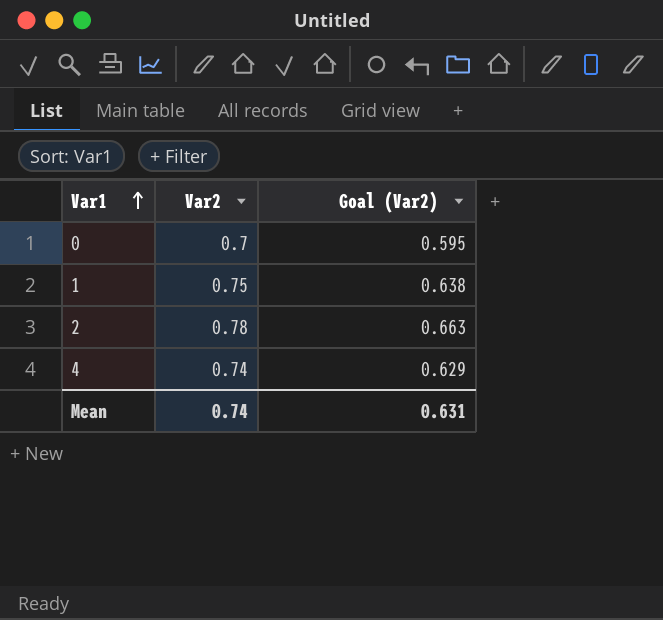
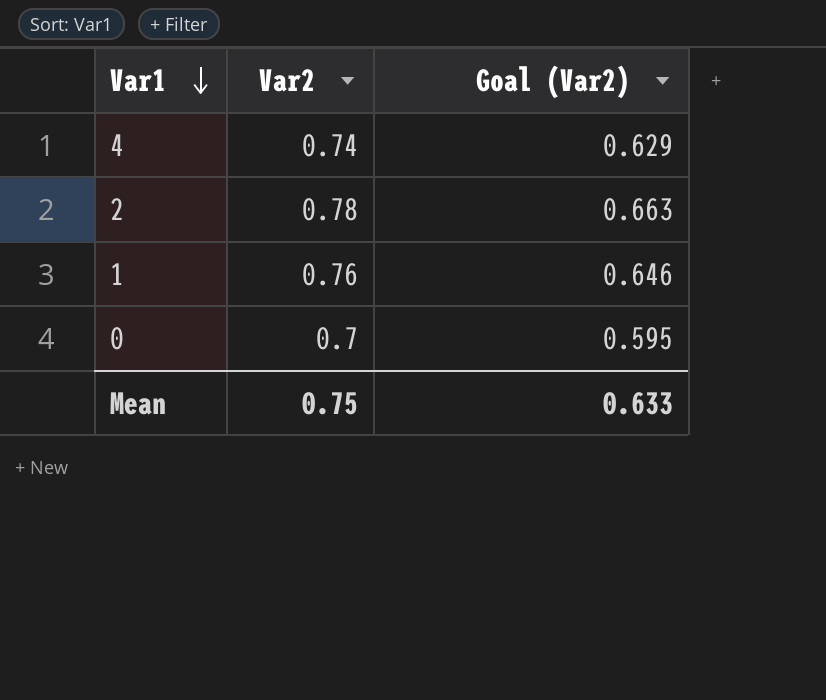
row order: Var1 ascending -> Var1 descending
1 | Var2: 0.75 -> 0.76
1 | Goal (Var2): 0.638 -> 0.646
Mean | Var2: 0.74 -> 0.75
Mean | Goal (Var2): 0.631 -> 0.633

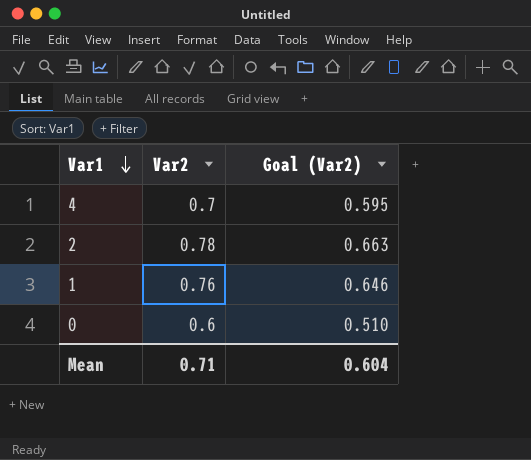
4 | Var2: 0.74 -> 0.7
4 | Goal (Var2): 0.629 -> 0.595
0 | Var2: 0.7 -> 0.6
0 | Goal (Var2): 0.595 -> 0.510
Mean | Var2: 0.75 -> 0.71
Mean | Goal (Var2): 0.633 -> 0.604

